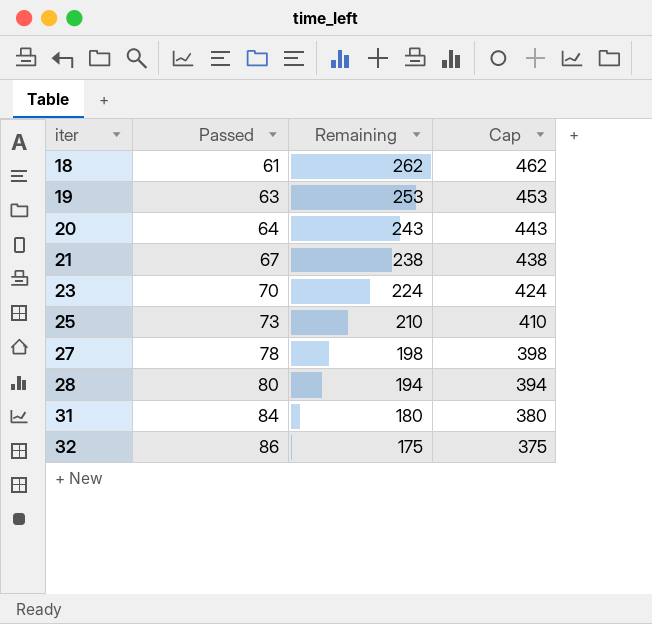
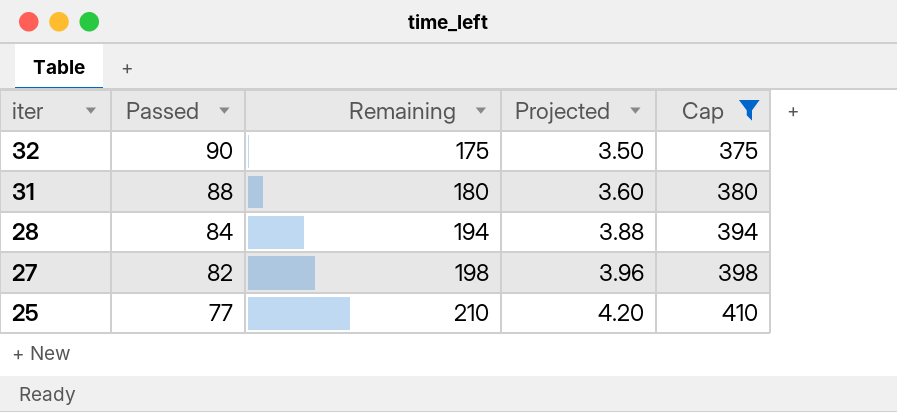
filter: none -> Cap <= 410
row order: iter ascending -> iter descending
column Projected | formula: none -> [Remaining] * 0.02
32 | Passed: 86 -> 90
31 | Passed: 84 -> 88
28 | Passed: 80 -> 84
27 | Passed: 78 -> 82
25 | Passed: 73 -> 77

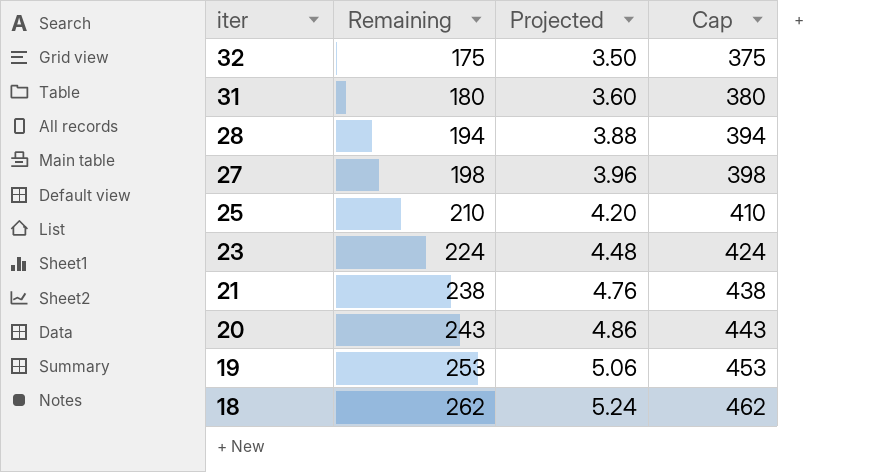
filter: Cap <= 410 -> none
column Passed | position: 2 -> none

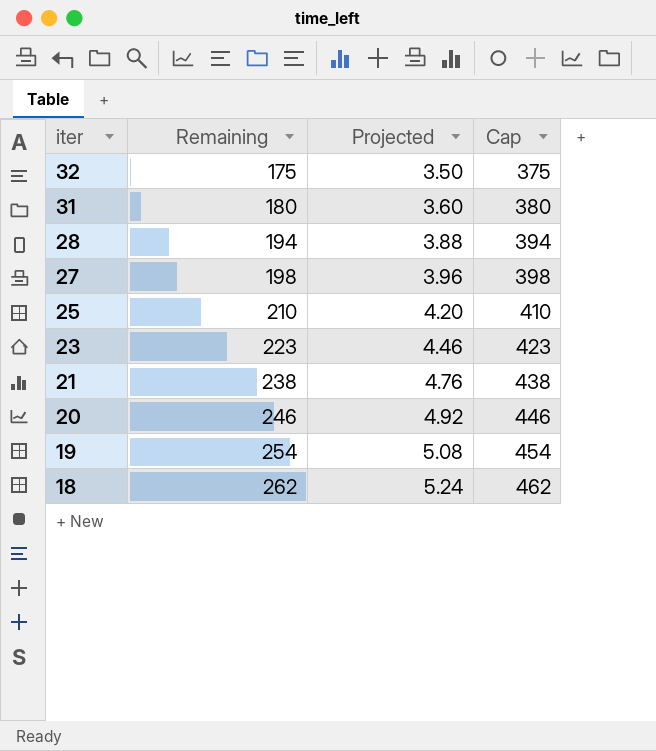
23 | Remaining: 224 -> 223
23 | Projected: 4.48 -> 4.46
23 | Cap: 424 -> 423
20 | Remaining: 243 -> 246
20 | Projected: 4.86 -> 4.92
20 | Cap: 443 -> 446
19 | Remaining: 253 -> 254
19 | Projected: 5.06 -> 5.08
19 | Cap: 453 -> 454

